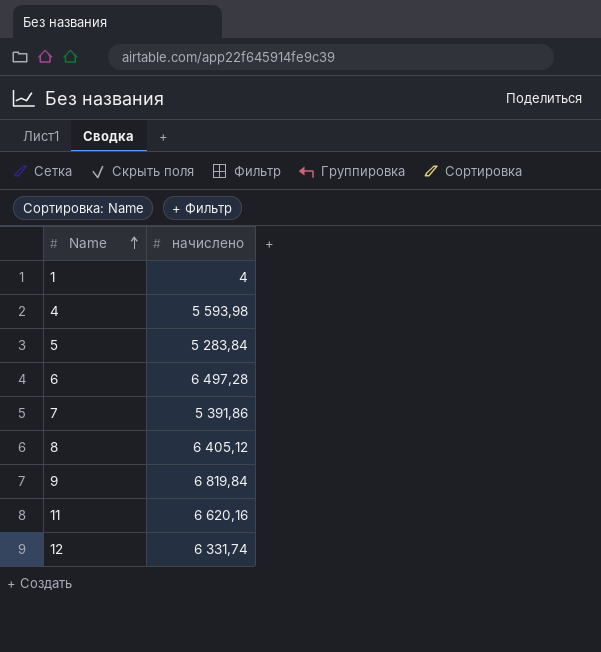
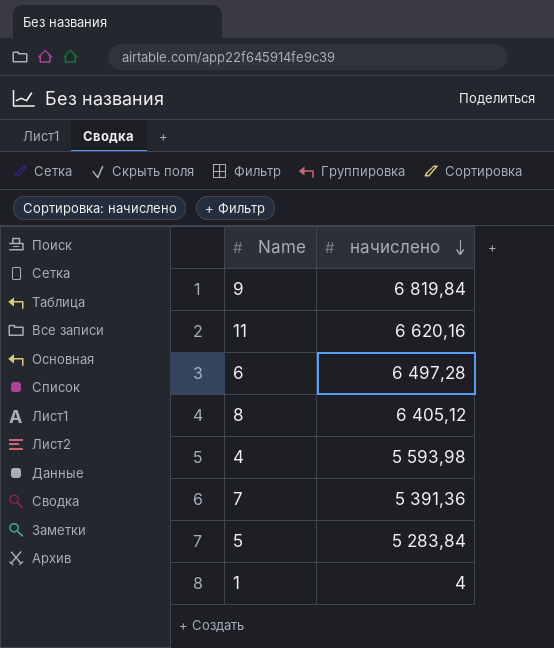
row order: Name ascending -> начислено descending
row 12: 6 331,74 -> none
7 | начислено: 5 391,86 -> 5 391,36

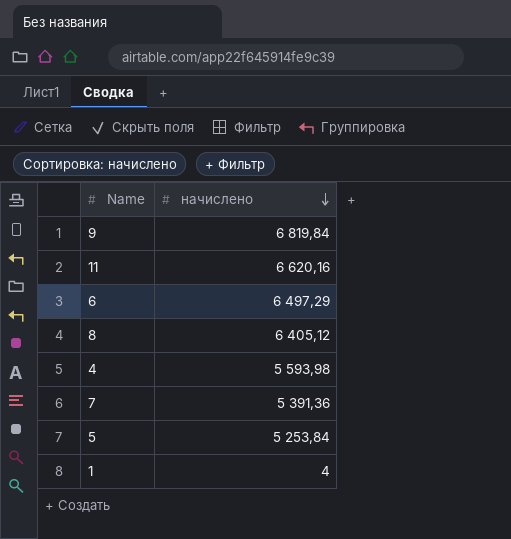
6 | начислено: 6 497,28 -> 6 497,29
5 | начислено: 5 283,84 -> 5 253,84

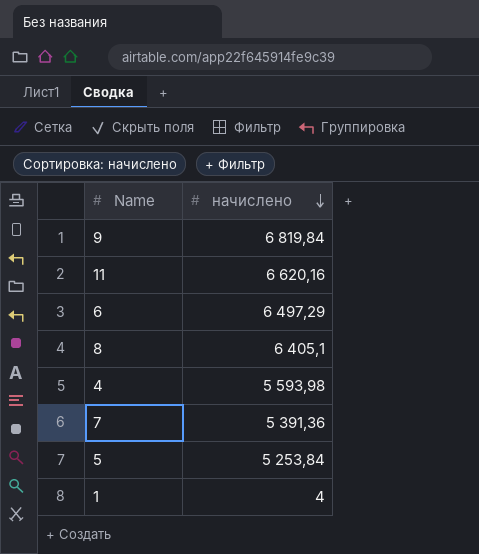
8 | начислено: 6 405,12 -> 6 405,1

